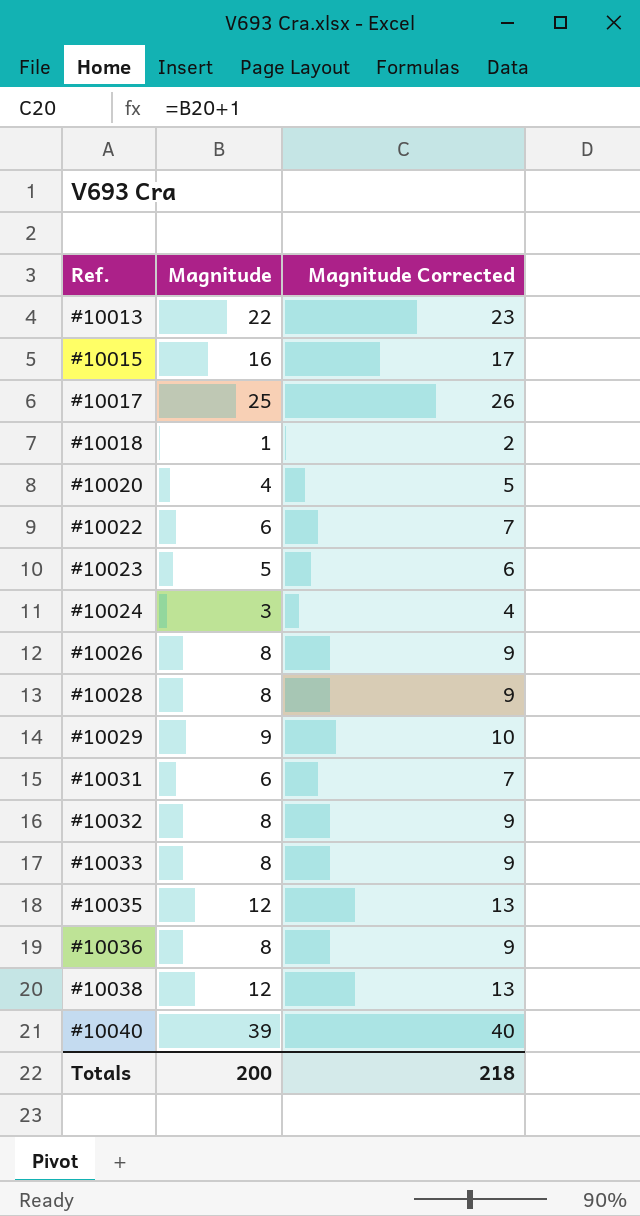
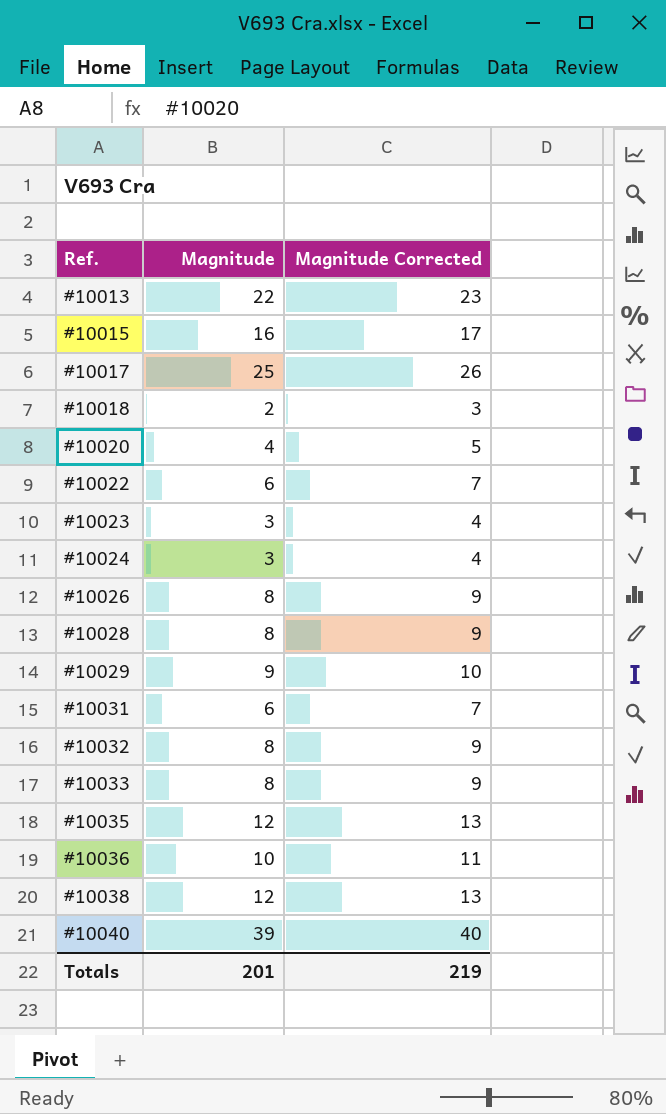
#10018 | Magnitude: 1 -> 2
#10018 | Magnitude Corrected: 2 -> 3
#10023 | Magnitude: 5 -> 3
#10023 | Magnitude Corrected: 6 -> 4
#10036 | Magnitude: 8 -> 10
#10036 | Magnitude Corrected: 9 -> 11
Totals | Magnitude: 200 -> 201
Totals | Magnitude Corrected: 218 -> 219

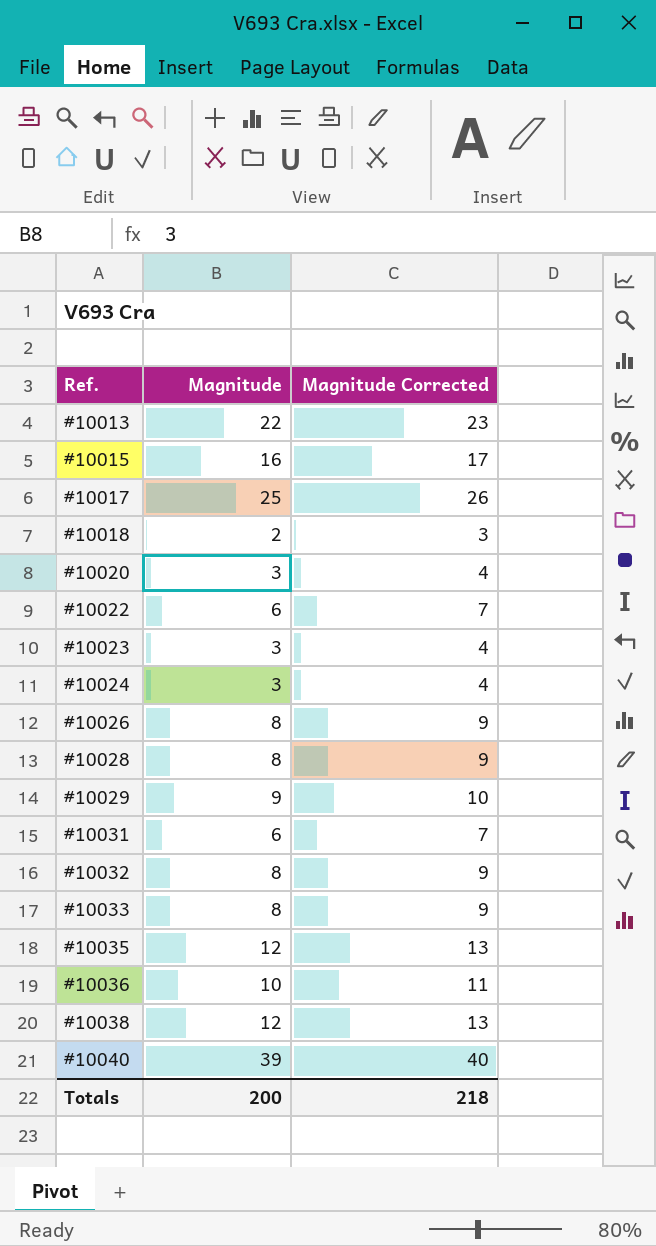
#10020 | Magnitude: 4 -> 3
#10020 | Magnitude Corrected: 5 -> 4
Totals | Magnitude: 201 -> 200
Totals | Magnitude Corrected: 219 -> 218

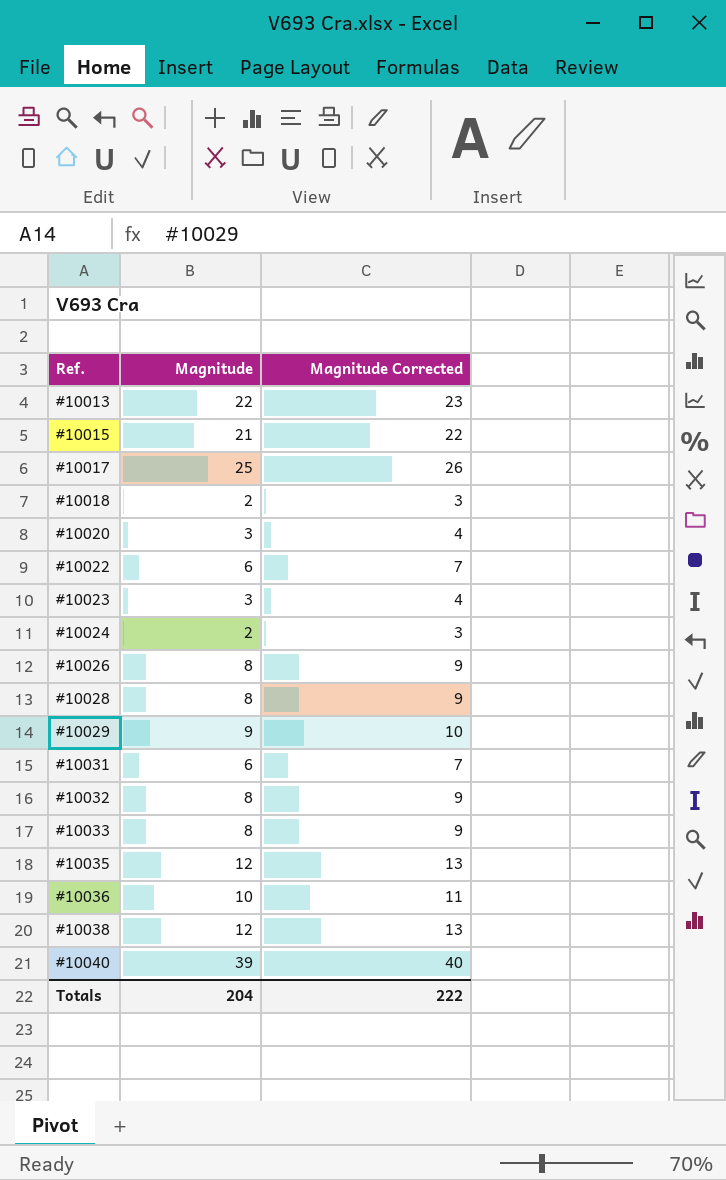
#10015 | Magnitude: 16 -> 21
#10015 | Magnitude Corrected: 17 -> 22
#10024 | Magnitude: 3 -> 2
#10024 | Magnitude Corrected: 4 -> 3
Totals | Magnitude: 200 -> 204
Totals | Magnitude Corrected: 218 -> 222

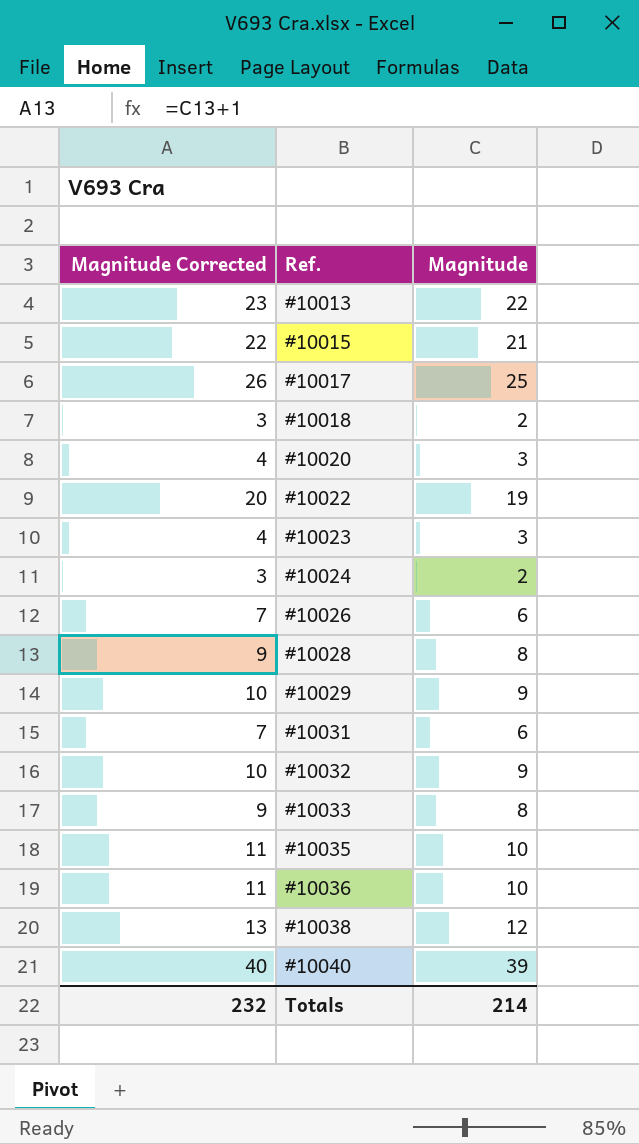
column Magnitude Corrected | position: 3 -> 1
#10022 | Magnitude Corrected: 7 -> 20
#10022 | Magnitude: 6 -> 19
#10026 | Magnitude Corrected: 9 -> 7
#10026 | Magnitude: 8 -> 6
#10032 | Magnitude Corrected: 9 -> 10
#10032 | Magnitude: 8 -> 9
#10035 | Magnitude Corrected: 13 -> 11
#10035 | Magnitude: 12 -> 10
Totals | Magnitude Corrected: 222 -> 232
Totals | Magnitude: 204 -> 214

